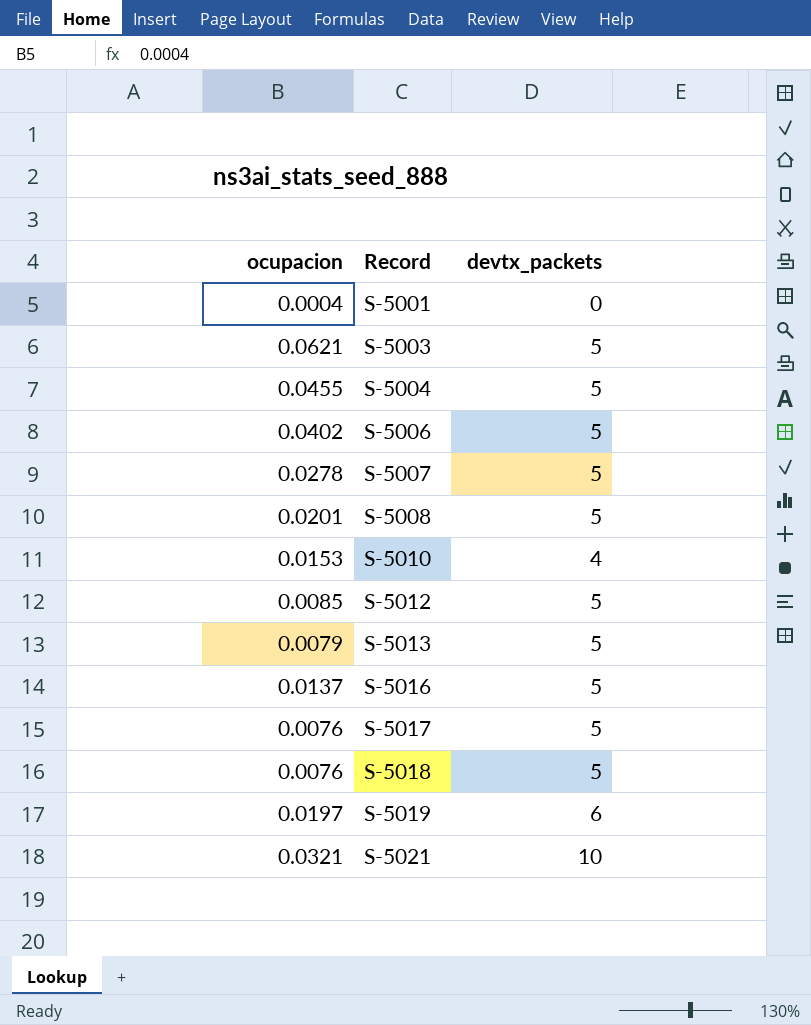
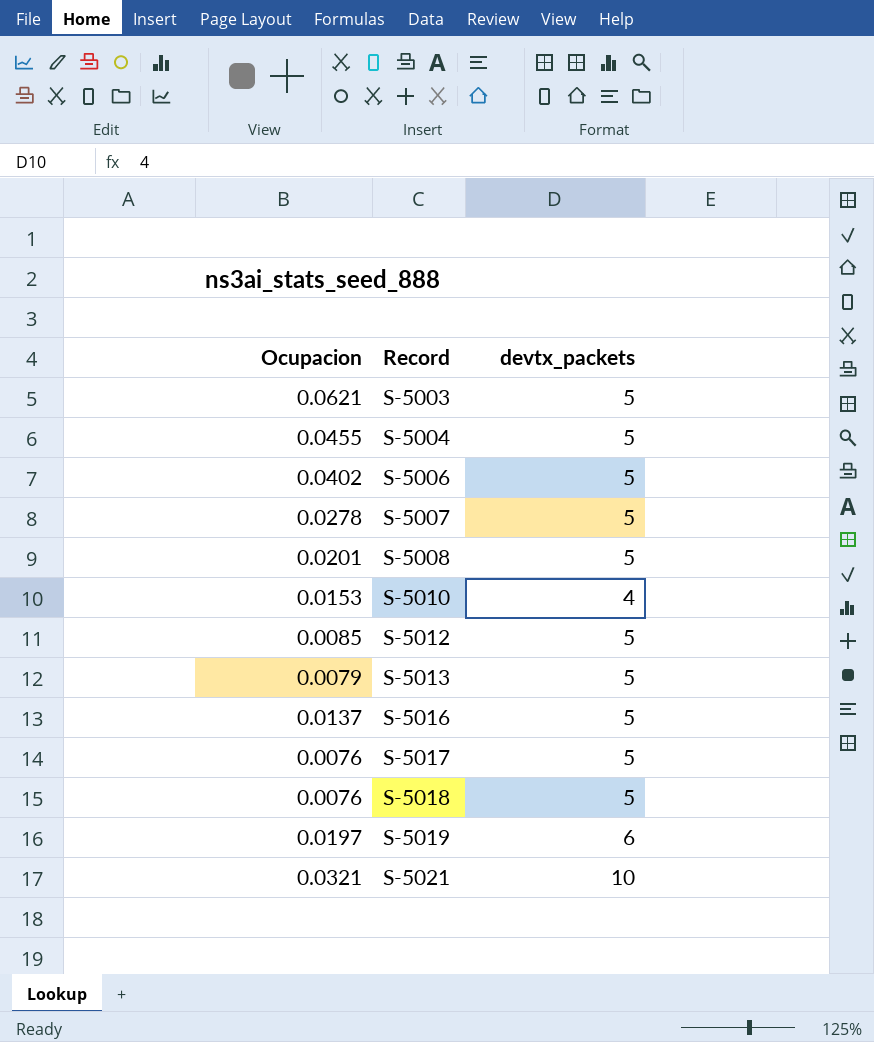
column name: ocupacion -> Ocupacion
row S-5001: 0.0004 | 0 -> none

